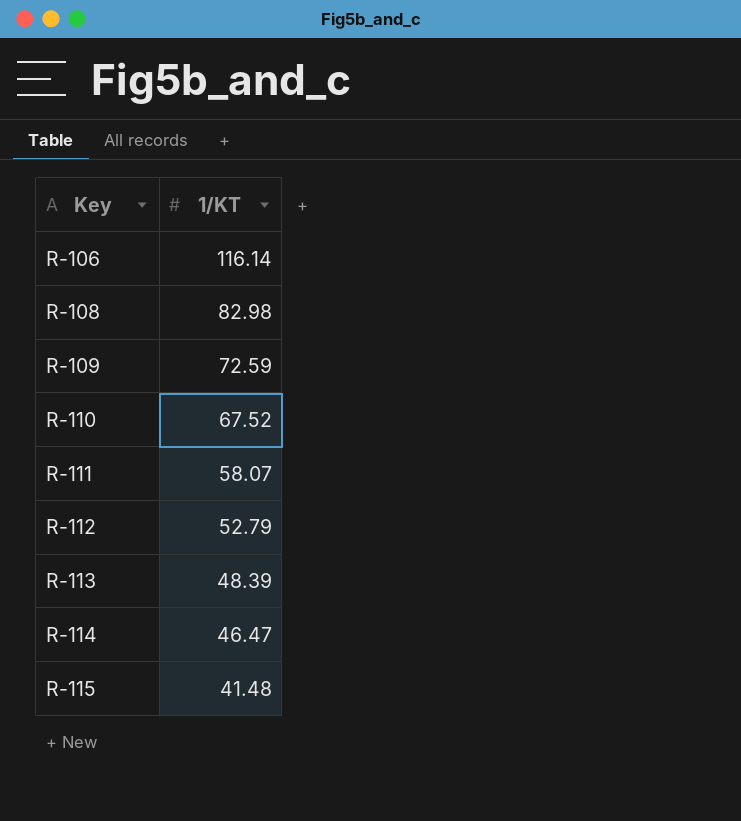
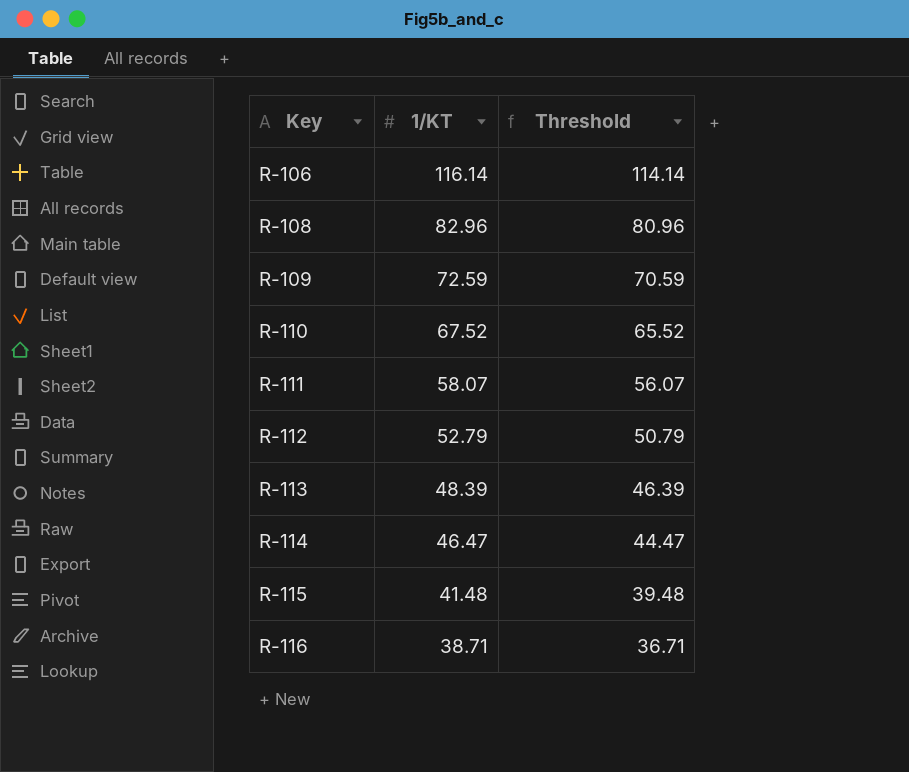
column Threshold | formula: none -> [1/KT] - 2
R-108 | 1/KT: 82.98 -> 82.96
row R-116: none -> 38.71 | 36.71

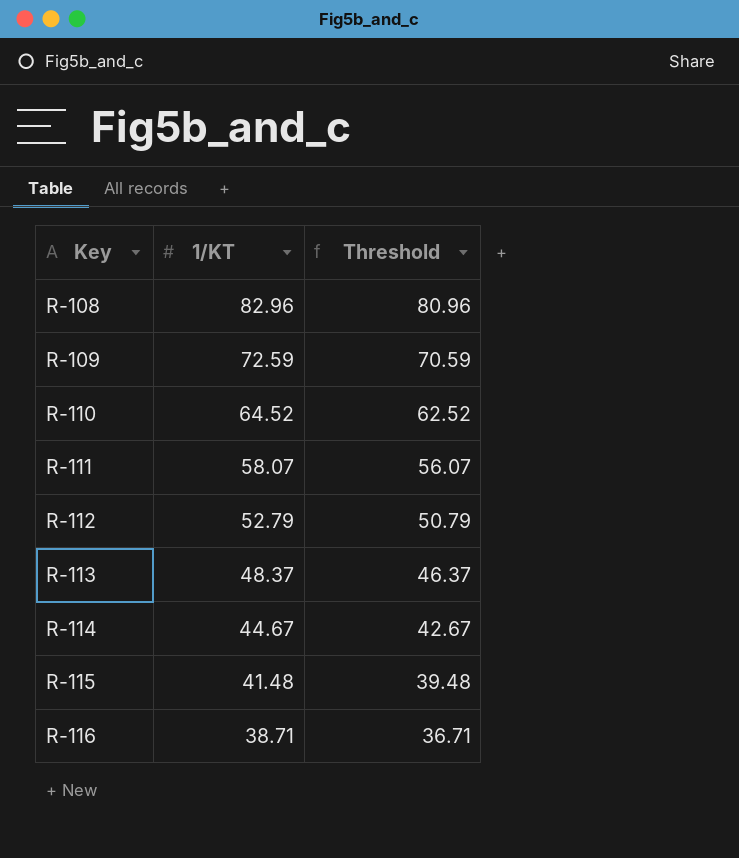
row R-106: 116.14 | 114.14 -> none
R-110 | 1/KT: 67.52 -> 64.52
R-110 | Threshold: 65.52 -> 62.52
R-113 | 1/KT: 48.39 -> 48.37
R-113 | Threshold: 46.39 -> 46.37
R-114 | 1/KT: 46.47 -> 44.67
R-114 | Threshold: 44.47 -> 42.67

